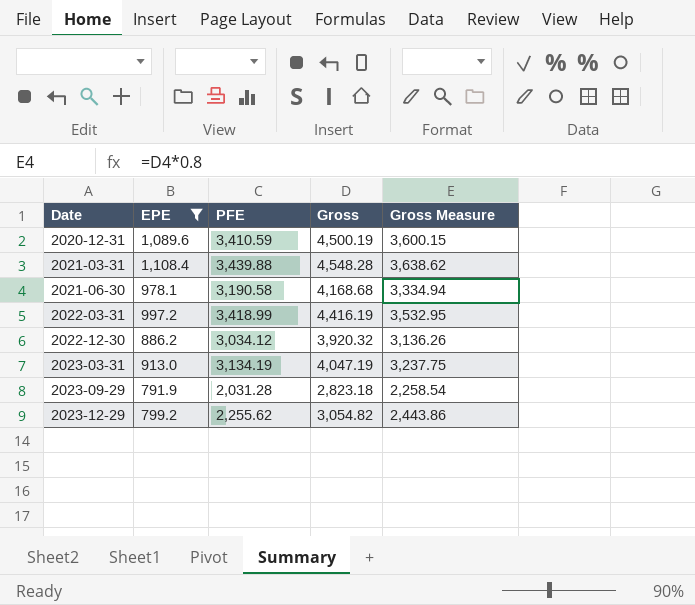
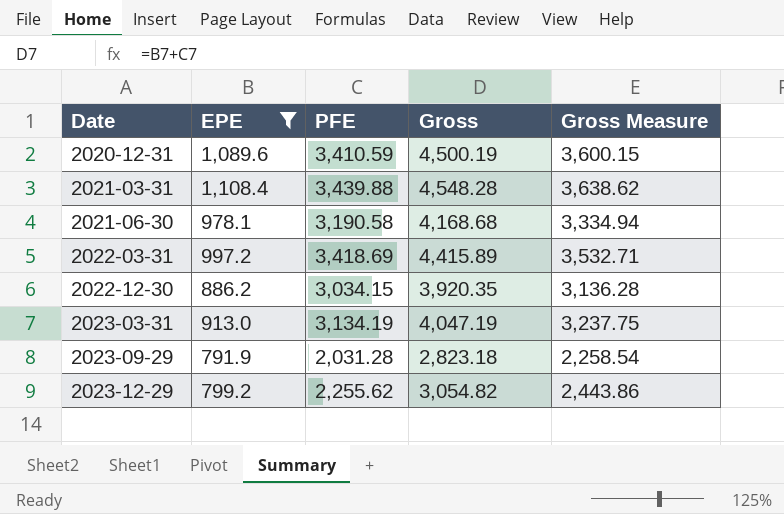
2022-03-31 | PFE: 3,418.99 -> 3,418.69
2022-03-31 | Gross: 4,416.19 -> 4,415.89
2022-03-31 | Gross Measure: 3,532.95 -> 3,532.71
2022-12-30 | PFE: 3,034.12 -> 3,034.15
2022-12-30 | Gross: 3,920.32 -> 3,920.35
2022-12-30 | Gross Measure: 3,136.26 -> 3,136.28

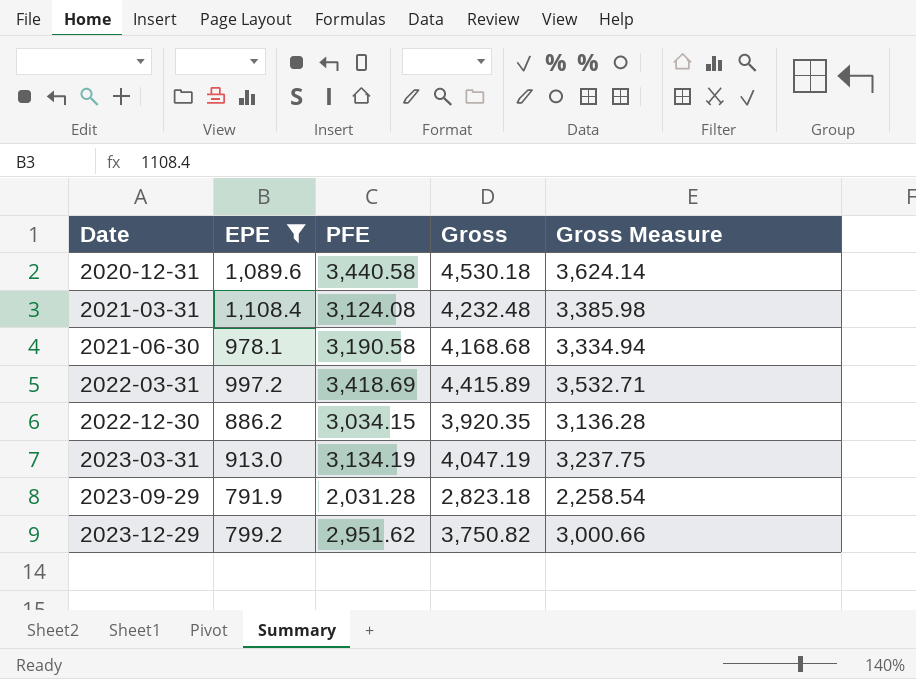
2020-12-31 | PFE: 3,410.59 -> 3,440.58
2020-12-31 | Gross: 4,500.19 -> 4,530.18
2020-12-31 | Gross Measure: 3,600.15 -> 3,624.14
2021-03-31 | PFE: 3,439.88 -> 3,124.08
2021-03-31 | Gross: 4,548.28 -> 4,232.48
2021-03-31 | Gross Measure: 3,638.62 -> 3,385.98
2023-12-29 | PFE: 2,255.62 -> 2,951.62
2023-12-29 | Gross: 3,054.82 -> 3,750.82
2023-12-29 | Gross Measure: 2,443.86 -> 3,000.66

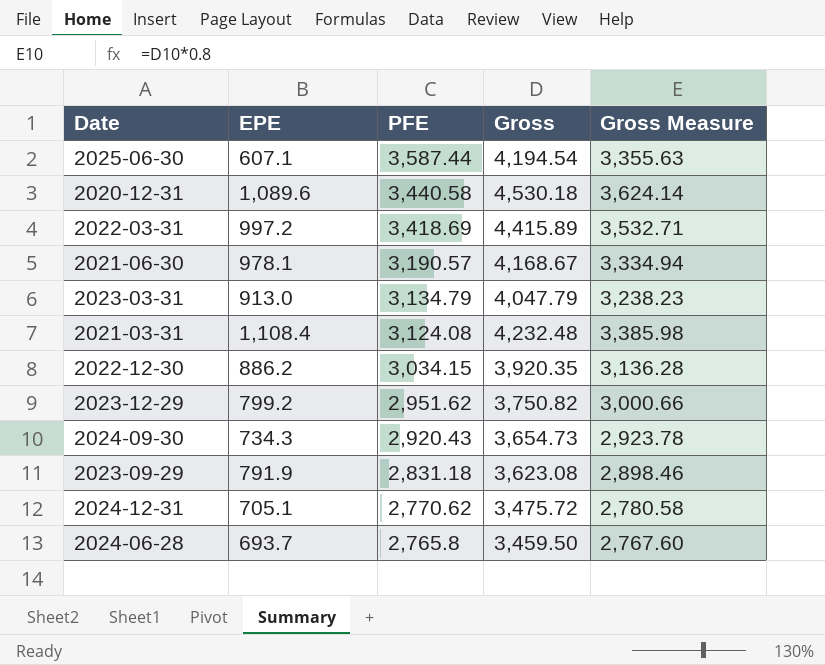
filter: EPE >= 791.9 -> none
row order: Date ascending -> PFE descending
2021-06-30 | PFE: 3,190.58 -> 3,190.57
2021-06-30 | Gross: 4,168.68 -> 4,168.67
2023-03-31 | PFE: 3,134.19 -> 3,134.79
2023-03-31 | Gross: 4,047.19 -> 4,047.79
2023-03-31 | Gross Measure: 3,237.75 -> 3,238.23
2023-09-29 | PFE: 2,031.28 -> 2,831.18
2023-09-29 | Gross: 2,823.18 -> 3,623.08
2023-09-29 | Gross Measure: 2,258.54 -> 2,898.46

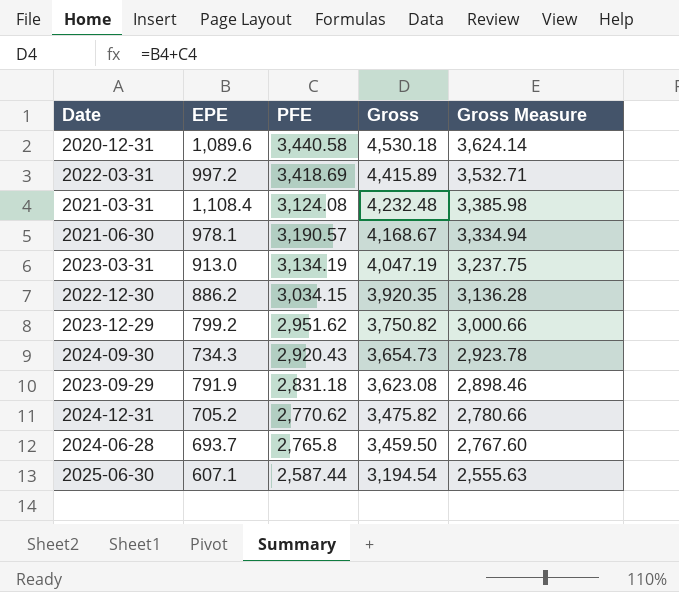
row order: PFE descending -> Gross descending
2023-03-31 | PFE: 3,134.79 -> 3,134.19
2023-03-31 | Gross: 4,047.79 -> 4,047.19
2023-03-31 | Gross Measure: 3,238.23 -> 3,237.75
2024-12-31 | EPE: 705.1 -> 705.2
2024-12-31 | Gross: 3,475.72 -> 3,475.82
2024-12-31 | Gross Measure: 2,780.58 -> 2,780.66
2025-06-30 | PFE: 3,587.44 -> 2,587.44
2025-06-30 | Gross: 4,194.54 -> 3,194.54
2025-06-30 | Gross Measure: 3,355.63 -> 2,555.63

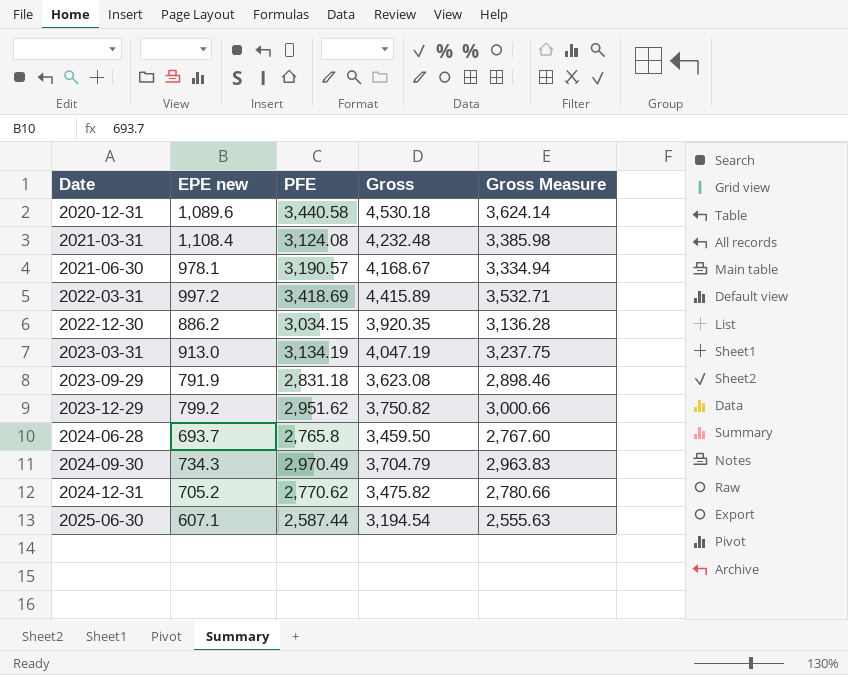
row order: Gross descending -> Date ascending
column name: EPE -> EPE new
2024-09-30 | PFE: 2,920.43 -> 2,970.49
2024-09-30 | Gross: 3,654.73 -> 3,704.79
2024-09-30 | Gross Measure: 2,923.78 -> 2,963.83

